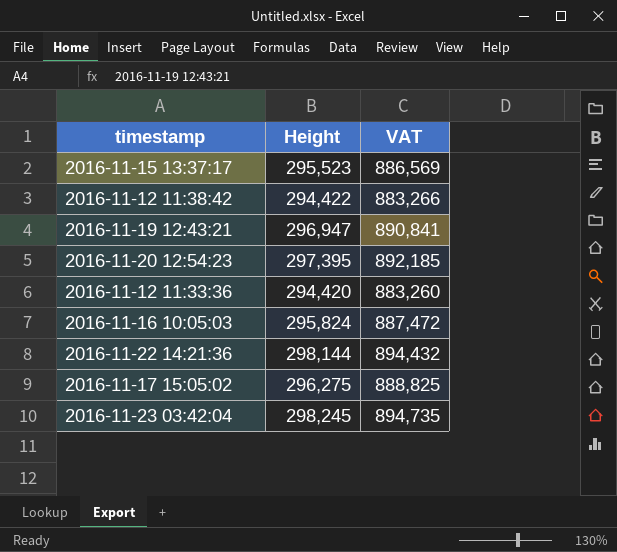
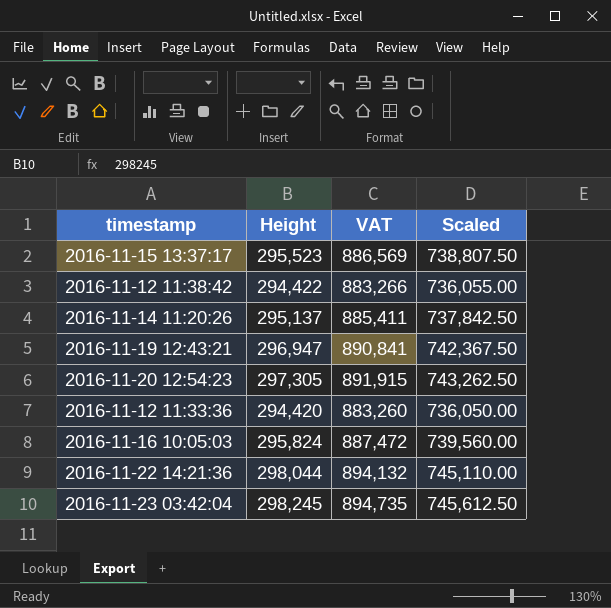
column Scaled | formula: none -> [Height] * 2.5
row 2016-11-17 15:05:02: 296,275 | 888,825 -> none
row 2016-11-14 11:20:26: none -> 295,137 | 885,411 | 737,842.50
2016-11-20 12:54:23 | Height: 297,395 -> 297,305
2016-11-20 12:54:23 | VAT: 892,185 -> 891,915
2016-11-22 14:21:36 | Height: 298,144 -> 298,044
2016-11-22 14:21:36 | VAT: 894,432 -> 894,132

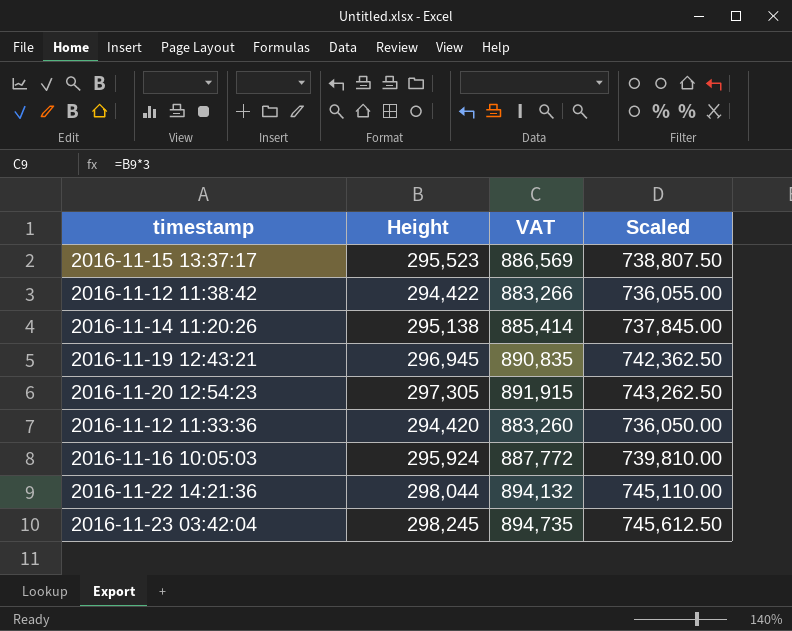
2016-11-14 11:20:26 | Height: 295,137 -> 295,138
2016-11-14 11:20:26 | VAT: 885,411 -> 885,414
2016-11-14 11:20:26 | Scaled: 737,842.50 -> 737,845.00
2016-11-19 12:43:21 | Height: 296,947 -> 296,945
2016-11-19 12:43:21 | VAT: 890,841 -> 890,835
2016-11-19 12:43:21 | Scaled: 742,367.50 -> 742,362.50
2016-11-16 10:05:03 | Height: 295,824 -> 295,924
2016-11-16 10:05:03 | VAT: 887,472 -> 887,772
2016-11-16 10:05:03 | Scaled: 739,560.00 -> 739,810.00

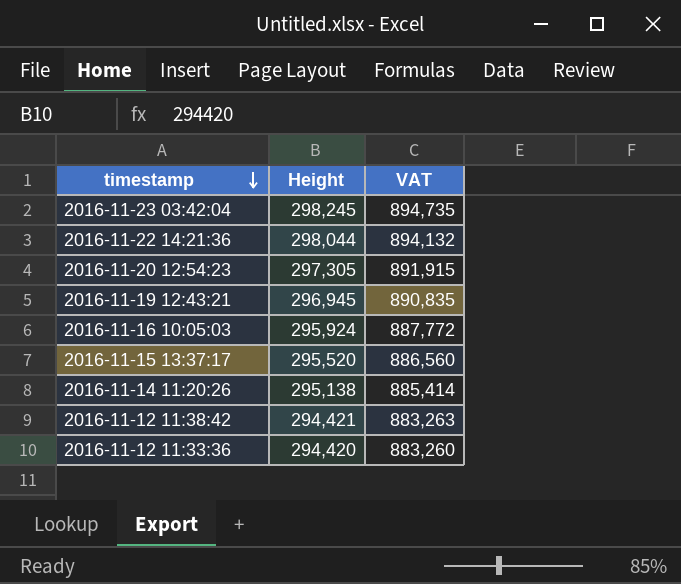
row order: none -> timestamp descending
column Scaled | formula: [Height] * 2.5 -> none
2016-11-15 13:37:17 | Height: 295,523 -> 295,520
2016-11-15 13:37:17 | VAT: 886,569 -> 886,560
2016-11-12 11:38:42 | Height: 294,422 -> 294,421
2016-11-12 11:38:42 | VAT: 883,266 -> 883,263

